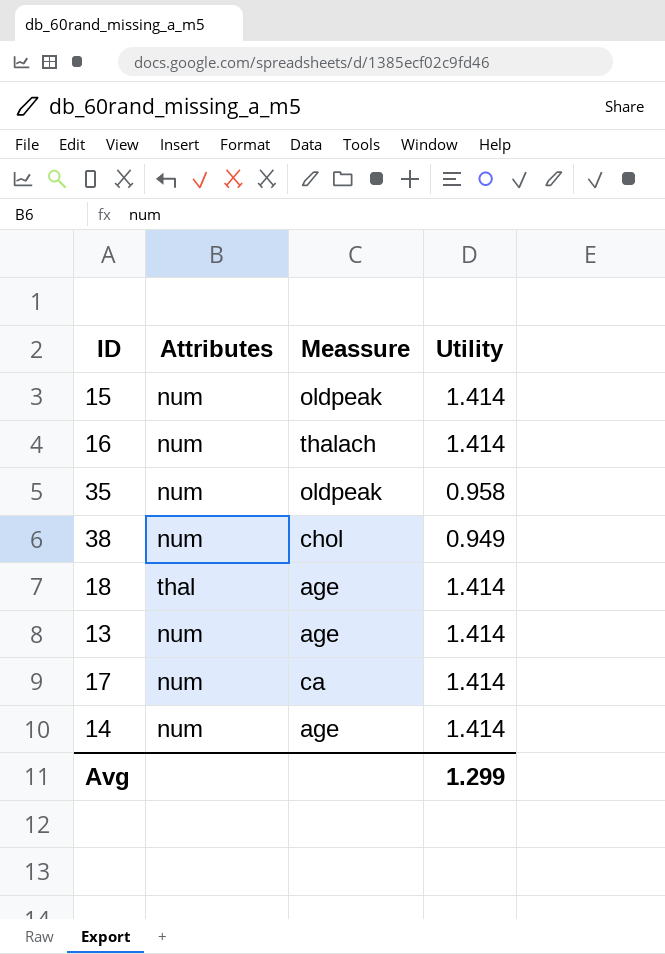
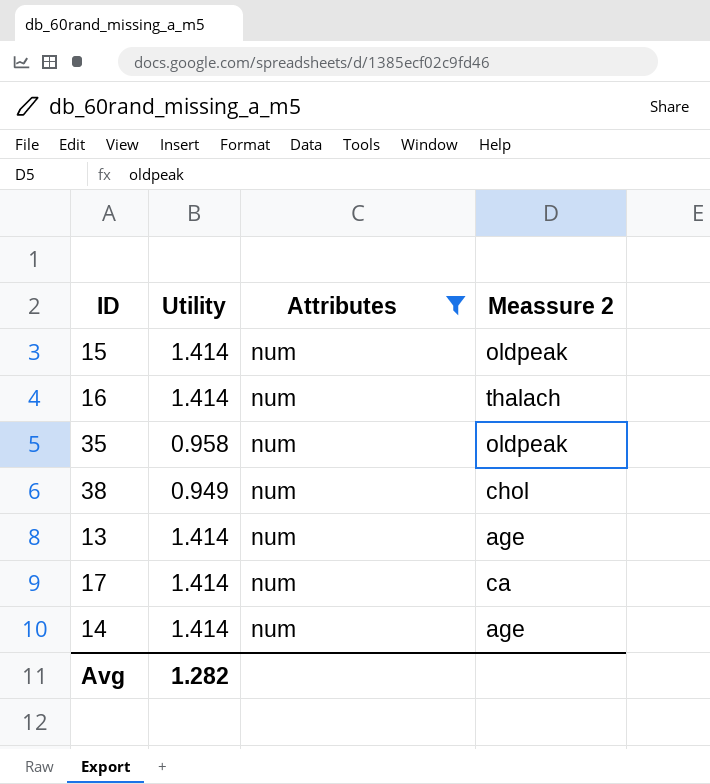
filter: none -> Attributes = num
column Utility | position: 4 -> 2
column name: Meassure -> Meassure 2
Avg | Utility: 1.299 -> 1.282

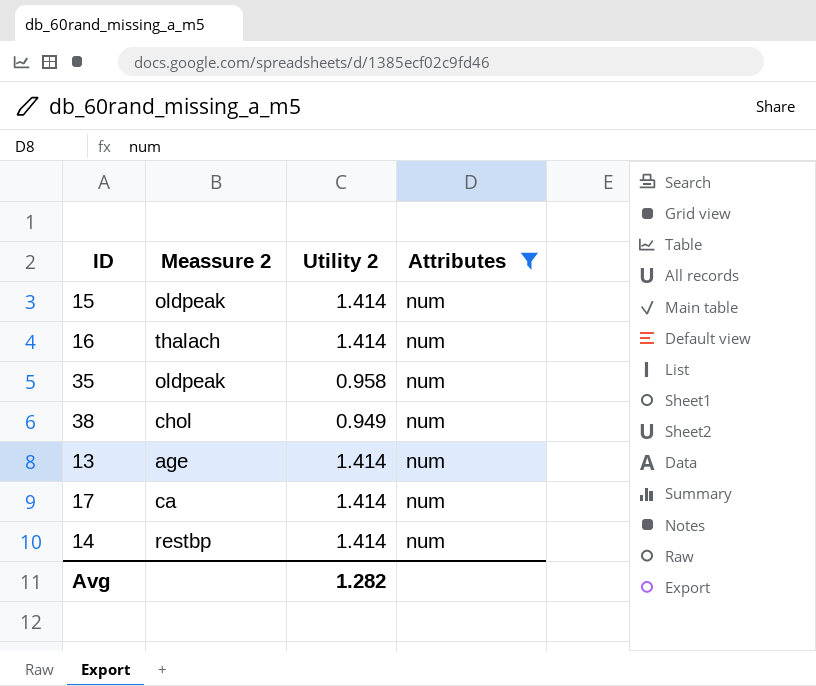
column Meassure 2 | position: 4 -> 2
column name: Utility -> Utility 2
14 | Meassure 2: age -> restbp

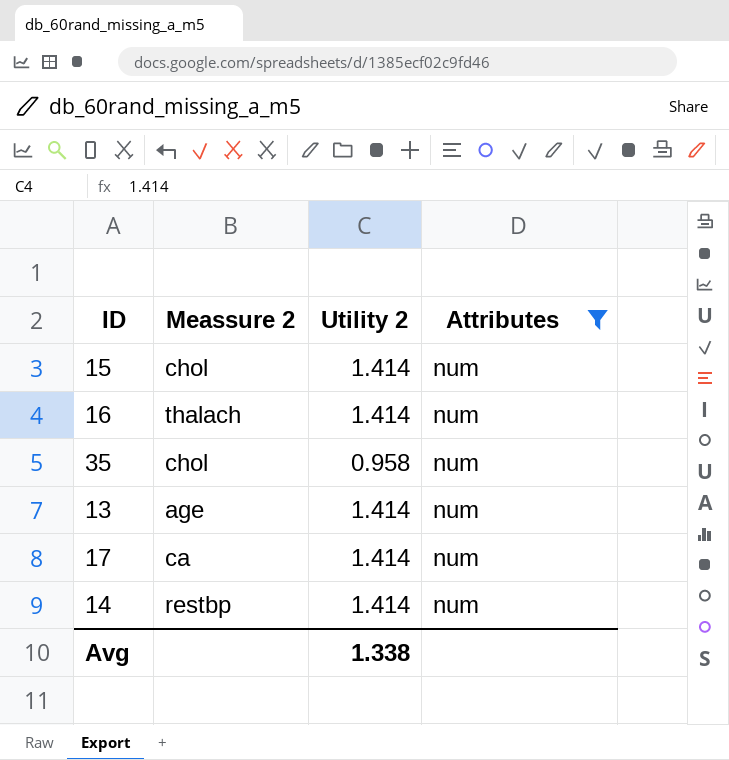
row 38: chol | 0.949 | num -> none
15 | Meassure 2: oldpeak -> chol
35 | Meassure 2: oldpeak -> chol
Avg | Utility 2: 1.282 -> 1.338

